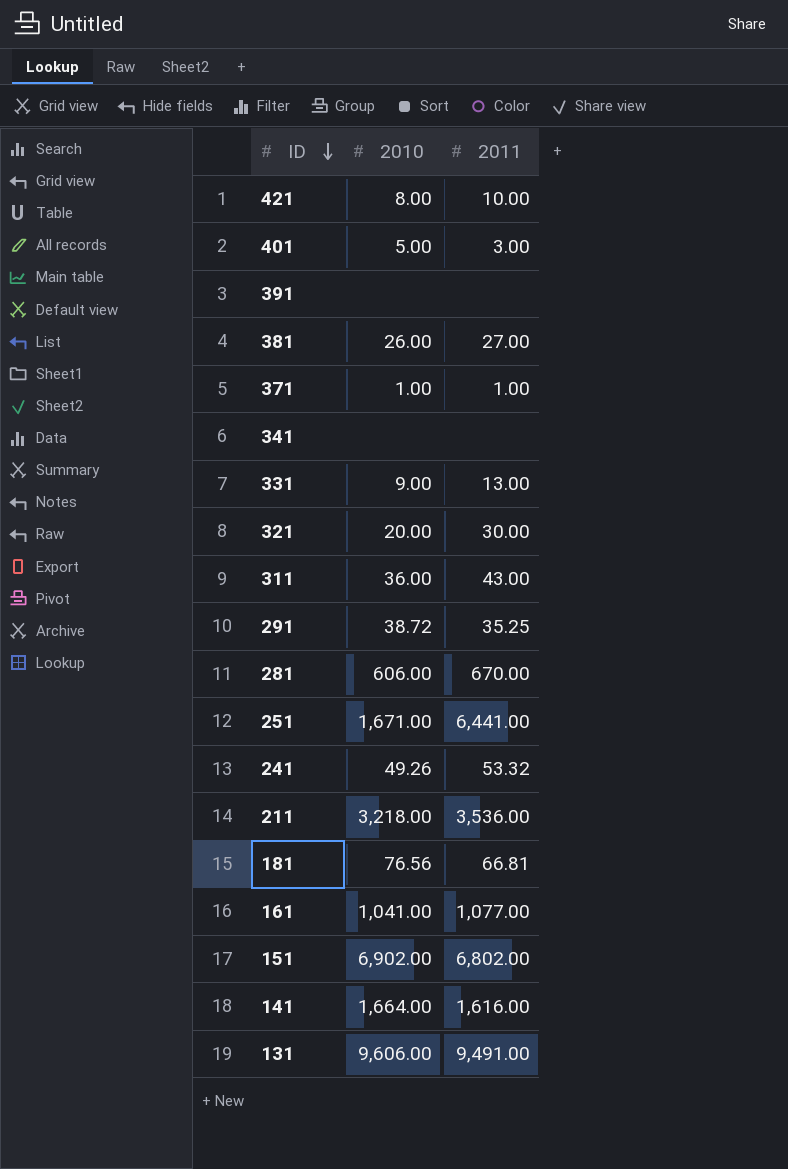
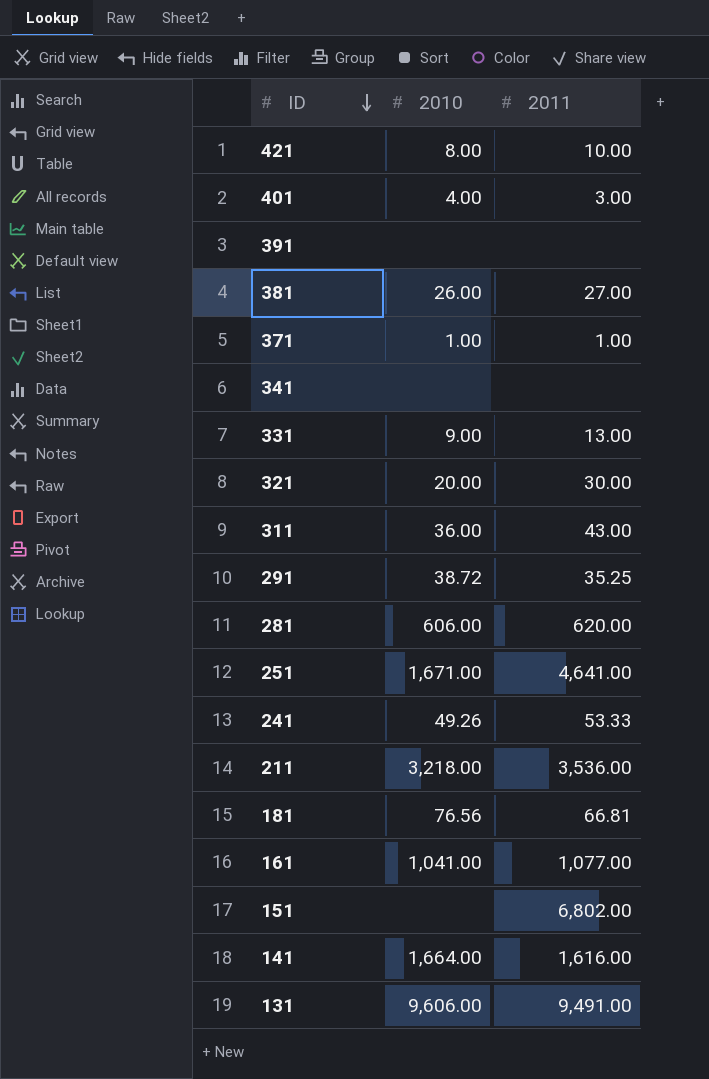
401 | 2010: 5.00 -> 4.00
281 | 2011: 670.00 -> 620.00
251 | 2011: 6,441.00 -> 4,641.00
241 | 2011: 53.32 -> 53.33
151 | 2010: 6,902.00 -> none

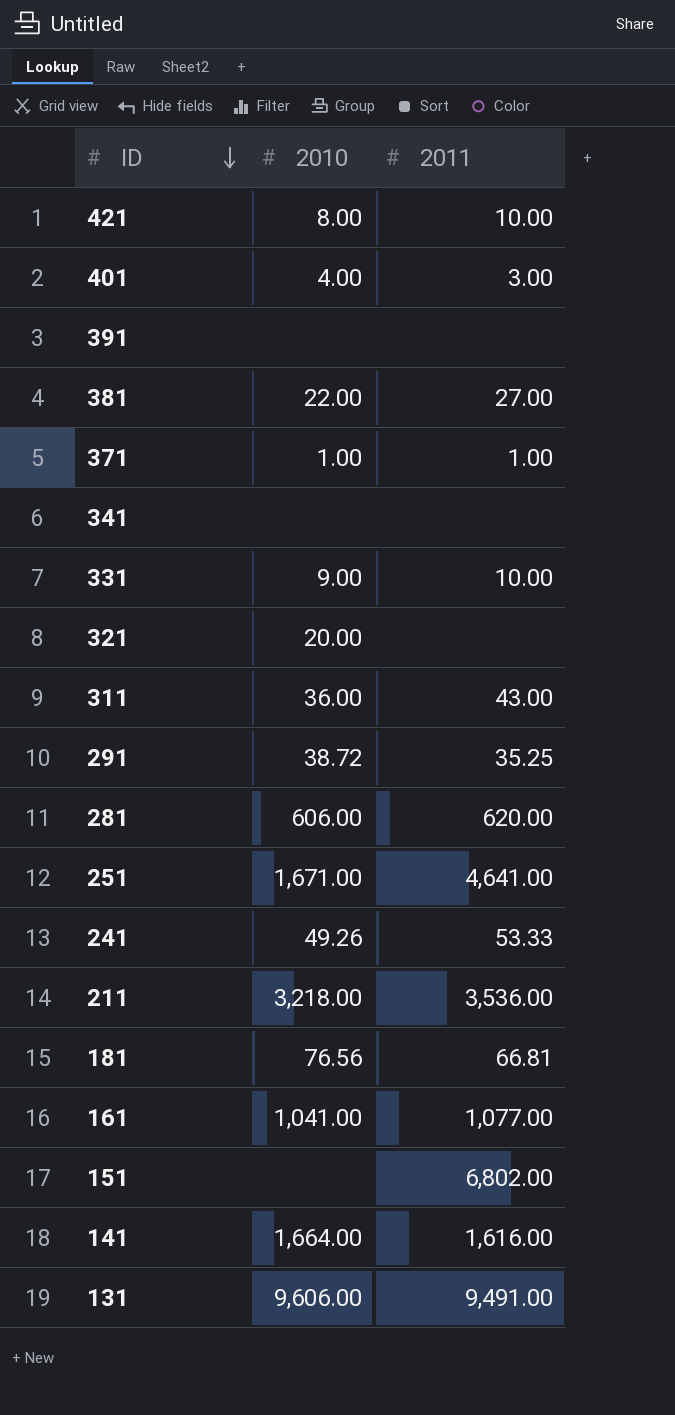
381 | 2010: 26.00 -> 22.00
331 | 2011: 13.00 -> 10.00
321 | 2011: 30.00 -> none

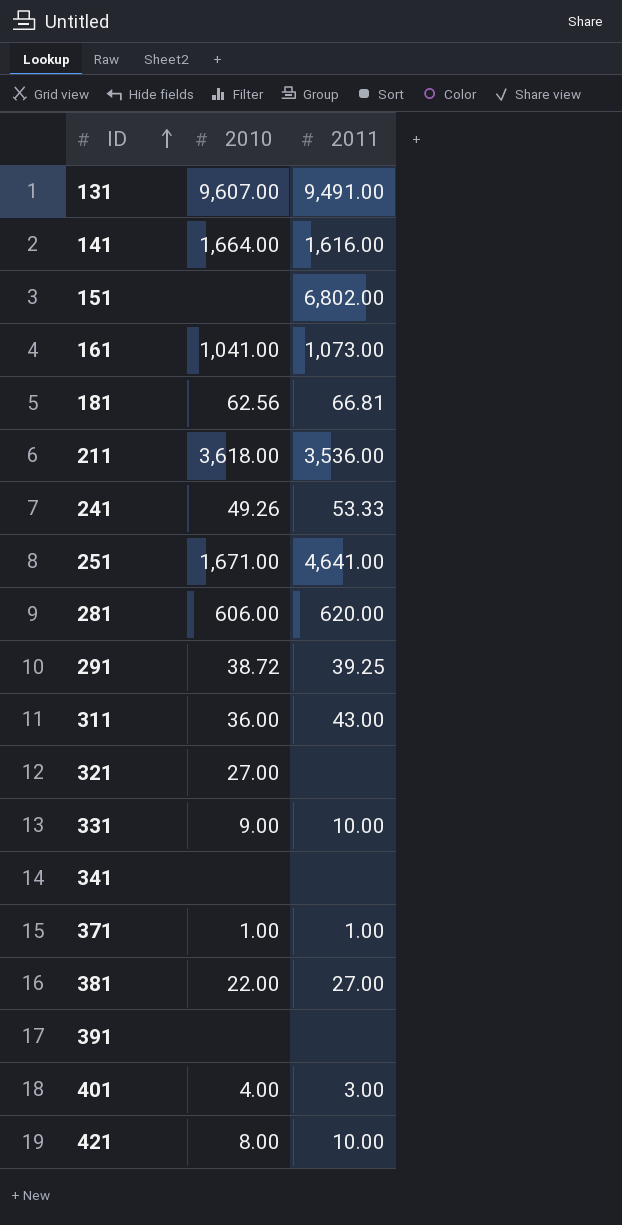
row order: ID descending -> ID ascending
131 | 2010: 9,606.00 -> 9,607.00
161 | 2011: 1,077.00 -> 1,073.00
181 | 2010: 76.56 -> 62.56
211 | 2010: 3,218.00 -> 3,618.00
291 | 2011: 35.25 -> 39.25
321 | 2010: 20.00 -> 27.00

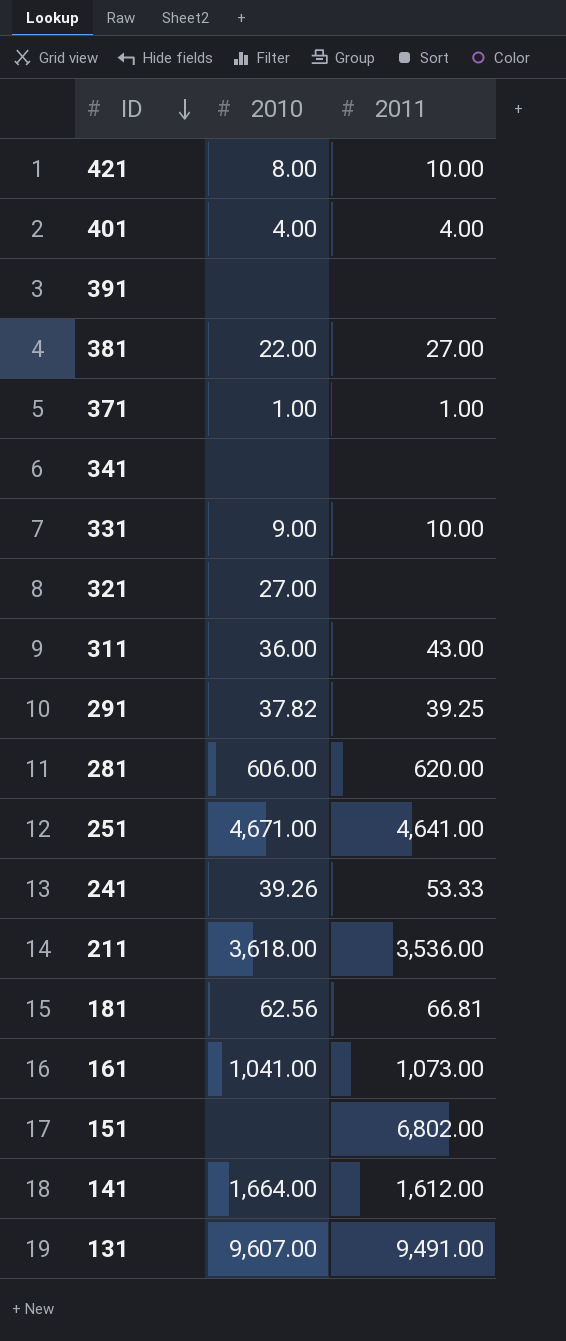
row order: ID ascending -> ID descending
401 | 2011: 3.00 -> 4.00
291 | 2010: 38.72 -> 37.82
251 | 2010: 1,671.00 -> 4,671.00
241 | 2010: 49.26 -> 39.26
141 | 2011: 1,616.00 -> 1,612.00

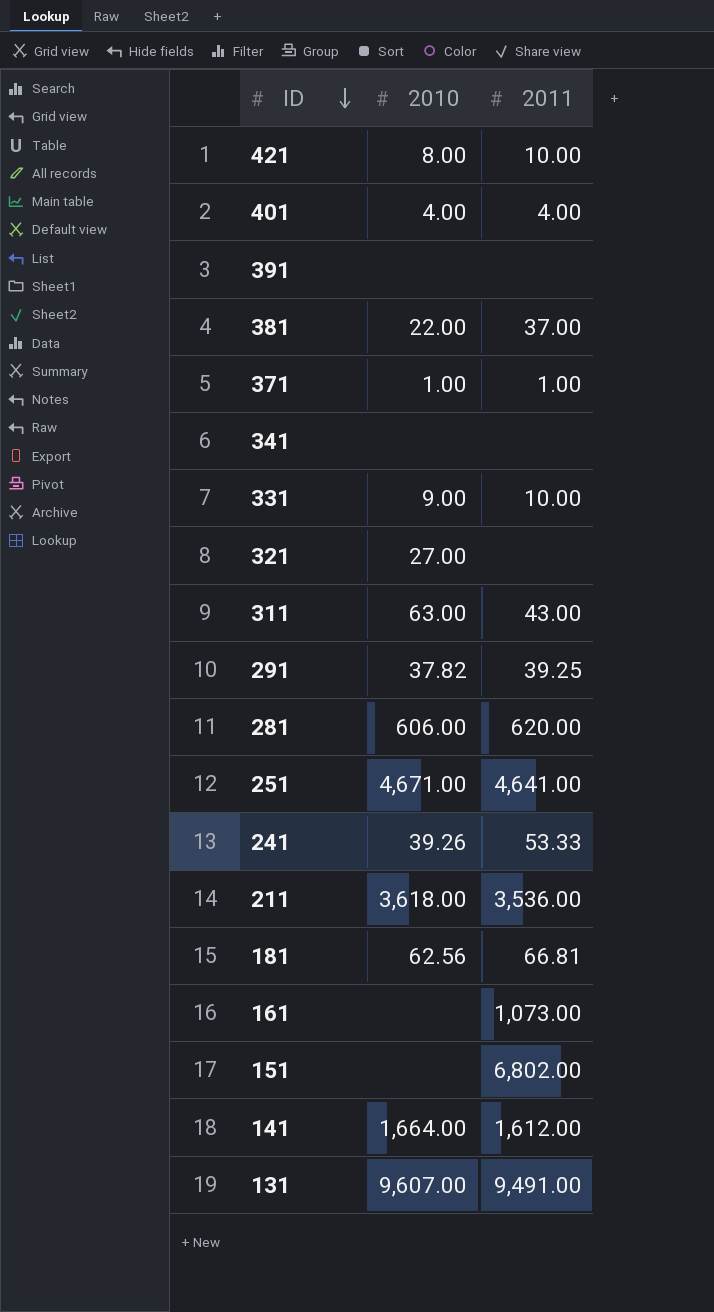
381 | 2011: 27.00 -> 37.00
311 | 2010: 36.00 -> 63.00
161 | 2010: 1,041.00 -> none

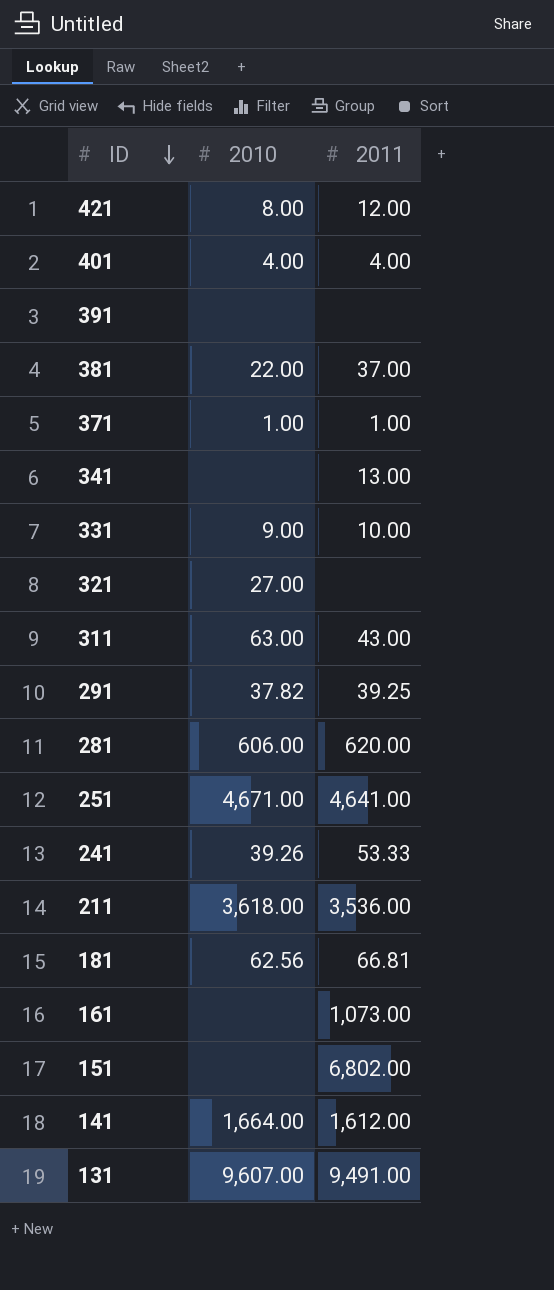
421 | 2011: 10.00 -> 12.00
341 | 2011: none -> 13.00

